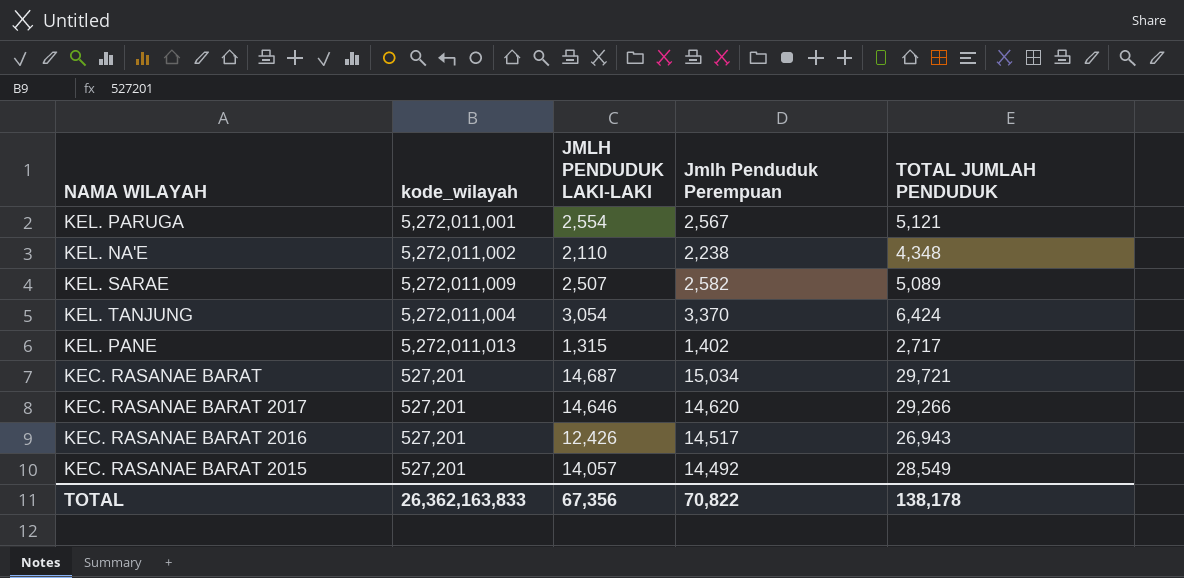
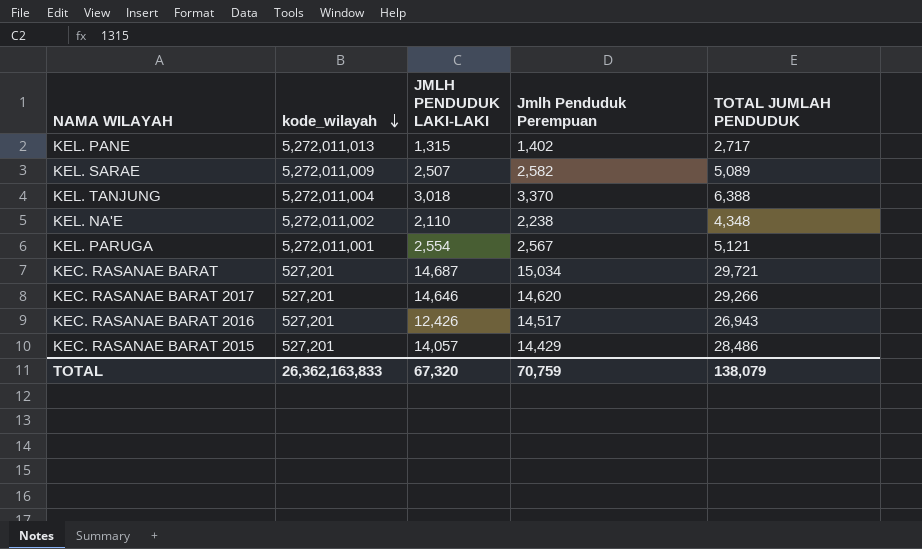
row order: none -> kode_wilayah descending
KEL. TANJUNG | JMLH PENDUDUK LAKI-LAKI: 3,054 -> 3,018
KEL. TANJUNG | TOTAL JUMLAH PENDUDUK: 6,424 -> 6,388
KEC. RASANAE BARAT 2015 | Jmlh Penduduk Perempuan: 14,492 -> 14,429
KEC. RASANAE BARAT 2015 | TOTAL JUMLAH PENDUDUK: 28,549 -> 28,486
TOTAL | JMLH PENDUDUK LAKI-LAKI: 67,356 -> 67,320
TOTAL | Jmlh Penduduk Perempuan: 70,822 -> 70,759
TOTAL | TOTAL JUMLAH PENDUDUK: 138,178 -> 138,079

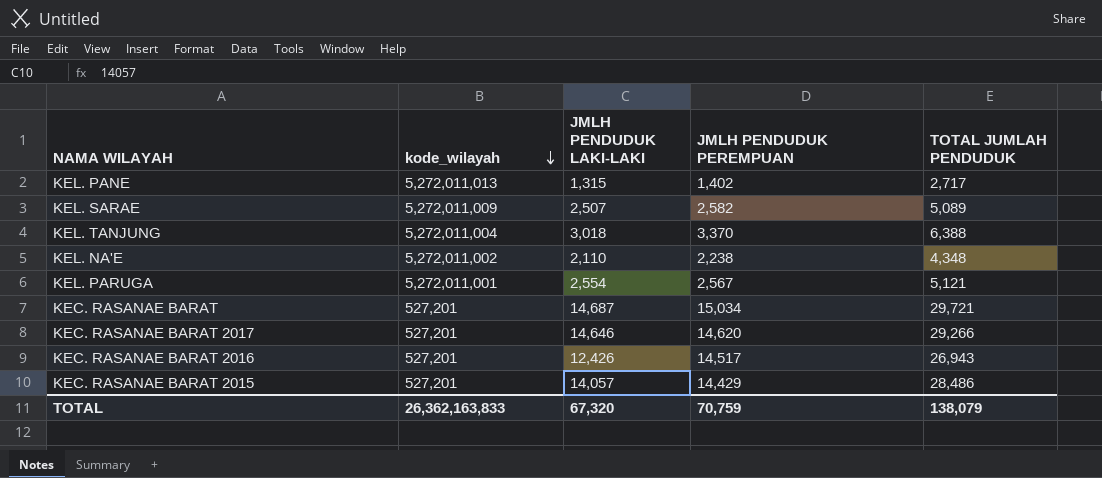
column name: Jmlh Penduduk Perempuan -> JMLH PENDUDUK PEREMPUAN

